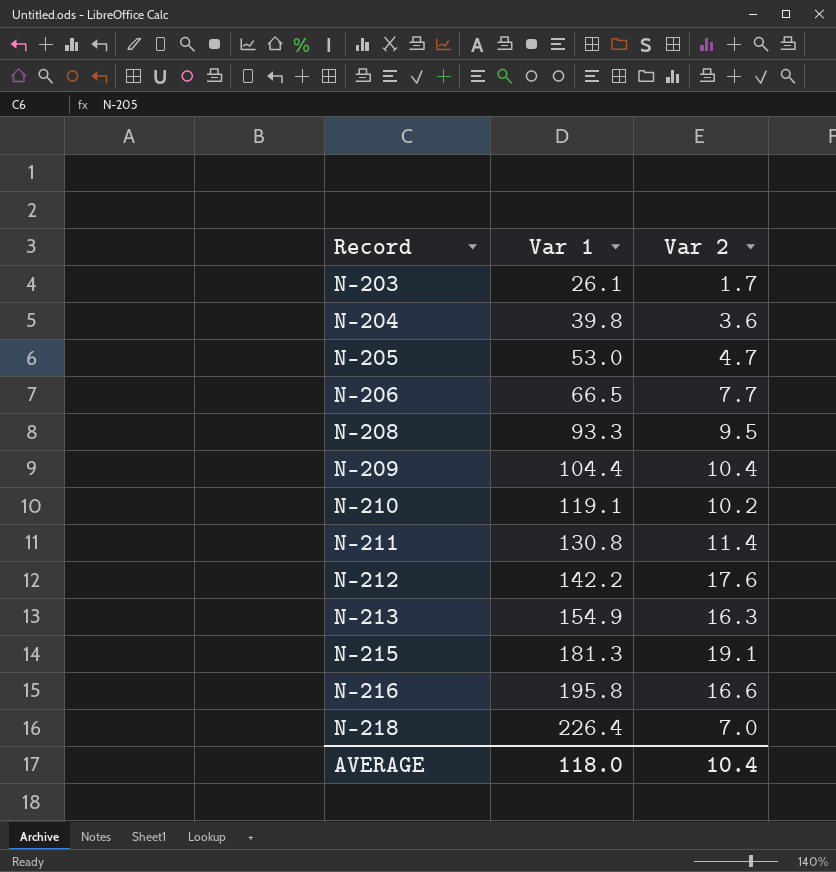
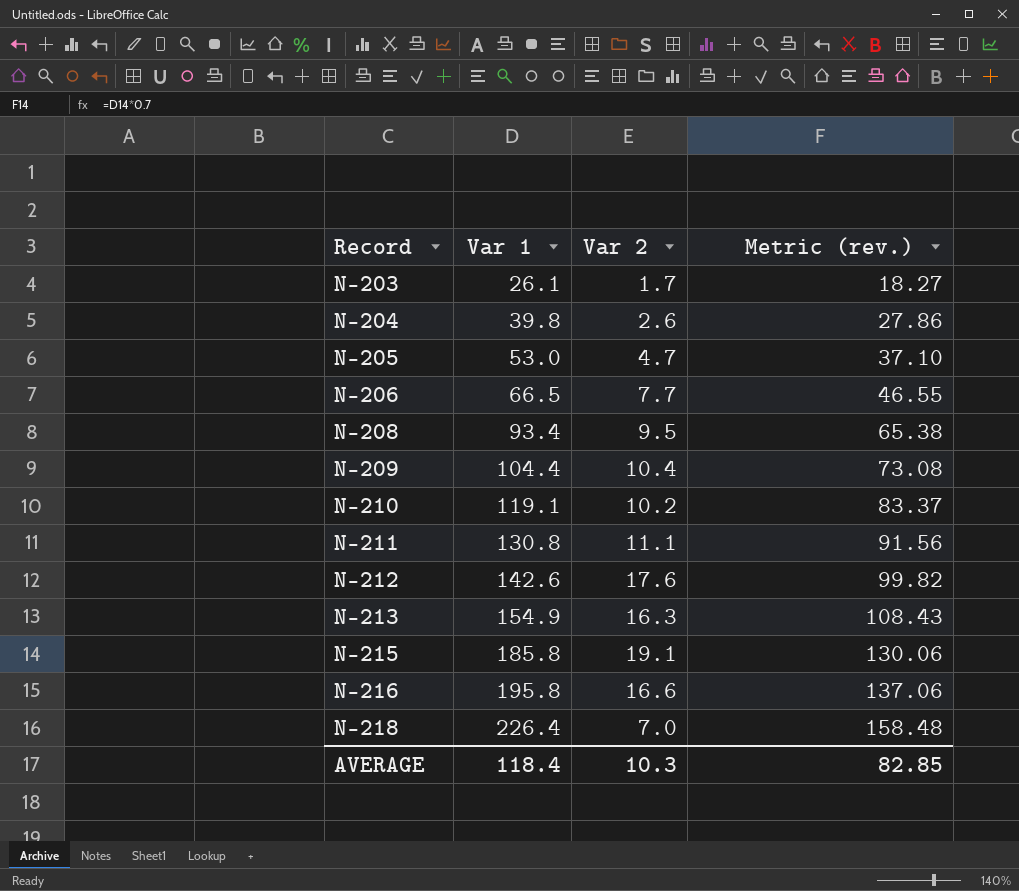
column Metric (rev.) | formula: none -> [Var 1] * 0.7
N-204 | Var 2: 3.6 -> 2.6
N-208 | Var 1: 93.3 -> 93.4
N-211 | Var 2: 11.4 -> 11.1
N-212 | Var 1: 142.2 -> 142.6
N-215 | Var 1: 181.3 -> 185.8
AVERAGE | Var 1: 118.0 -> 118.4
AVERAGE | Var 2: 10.4 -> 10.3

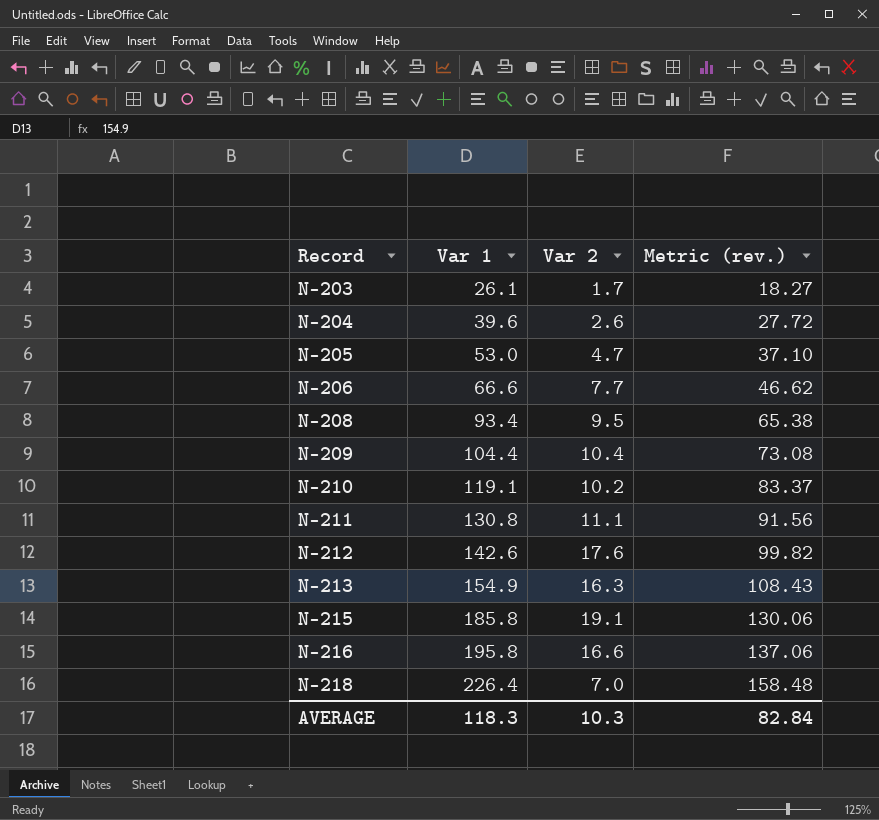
N-204 | Var 1: 39.8 -> 39.6
N-204 | Metric (rev.): 27.86 -> 27.72
N-206 | Var 1: 66.5 -> 66.6
N-206 | Metric (rev.): 46.55 -> 46.62
AVERAGE | Var 1: 118.4 -> 118.3
AVERAGE | Metric (rev.): 82.85 -> 82.84

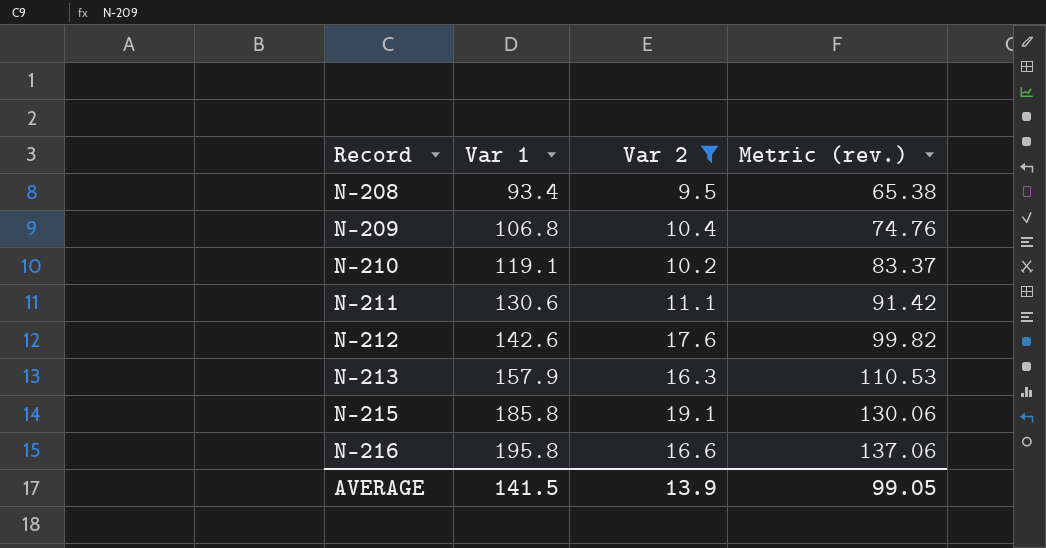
filter: none -> Var 2 >= 9.5
N-209 | Var 1: 104.4 -> 106.8
N-209 | Metric (rev.): 73.08 -> 74.76
N-211 | Var 1: 130.8 -> 130.6
N-211 | Metric (rev.): 91.56 -> 91.42
N-213 | Var 1: 154.9 -> 157.9
N-213 | Metric (rev.): 108.43 -> 110.53
AVERAGE | Var 1: 118.3 -> 141.5
AVERAGE | Var 2: 10.3 -> 13.9
AVERAGE | Metric (rev.): 82.84 -> 99.05

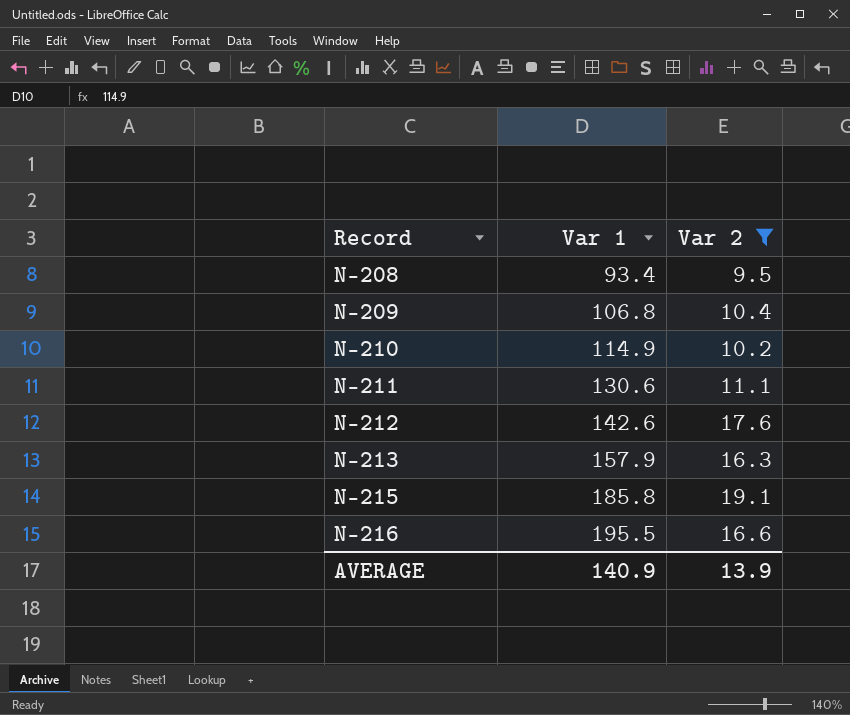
column Metric (rev.) | formula: [Var 1] * 0.7 -> none
N-210 | Var 1: 119.1 -> 114.9
N-216 | Var 1: 195.8 -> 195.5
AVERAGE | Var 1: 141.5 -> 140.9

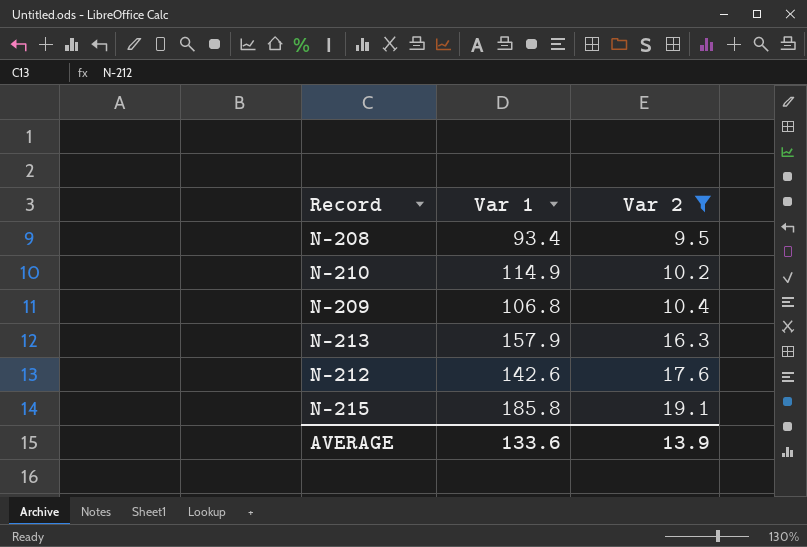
row order: Record ascending -> Var 2 ascending
row N-211: 130.6 | 11.1 -> none
row N-216: 195.5 | 16.6 -> none
AVERAGE | Var 1: 140.9 -> 133.6

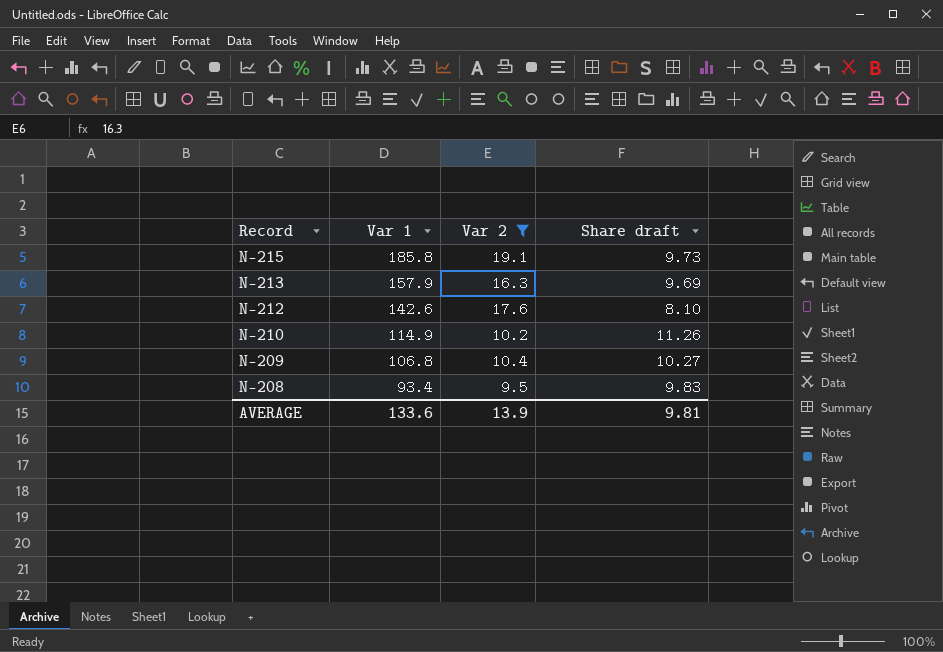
row order: Var 2 ascending -> Record descending
column Share draft | formula: none -> [Var 1] / [Var 2]

